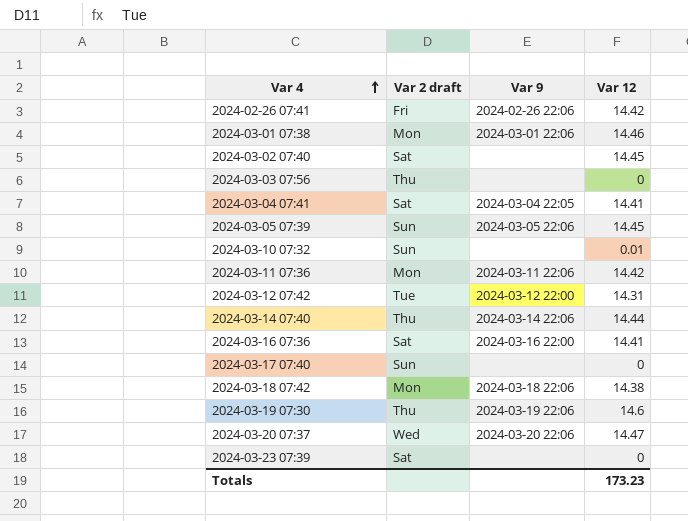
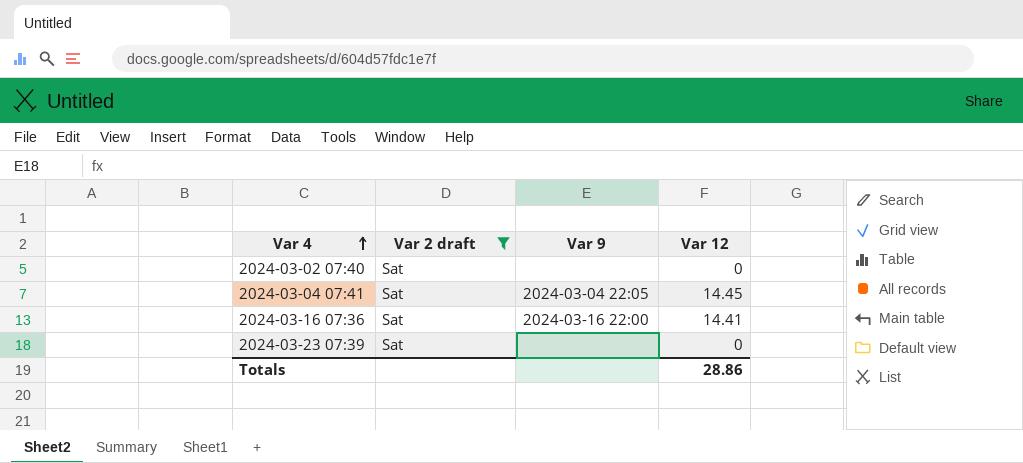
filter: none -> Var 2 draft = Sat
2024-03-02 07:40 | Var 12: 14.45 -> 0
2024-03-04 07:41 | Var 12: 14.41 -> 14.45
Totals | Var 12: 173.23 -> 28.86

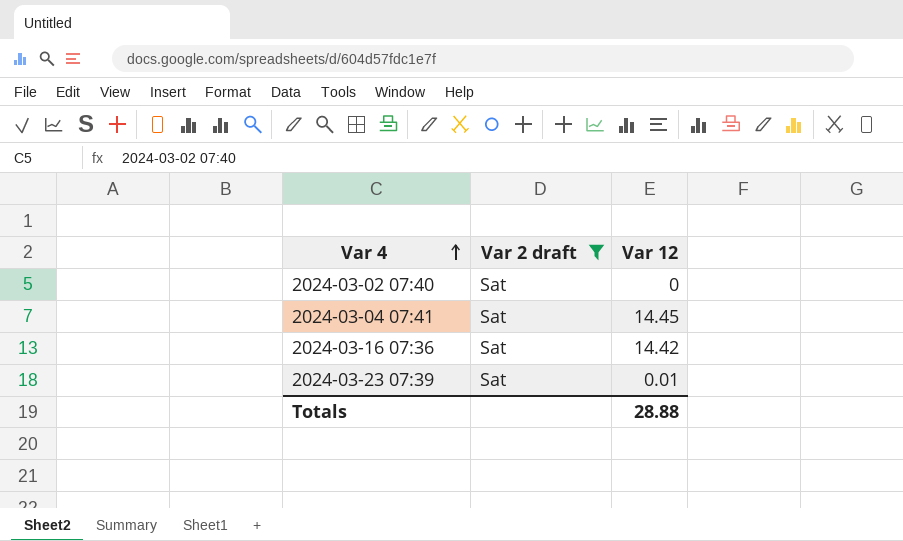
column Var 9 | position: 3 -> none
2024-03-16 07:36 | Var 12: 14.41 -> 14.42
2024-03-23 07:39 | Var 12: 0 -> 0.01
Totals | Var 12: 28.86 -> 28.88

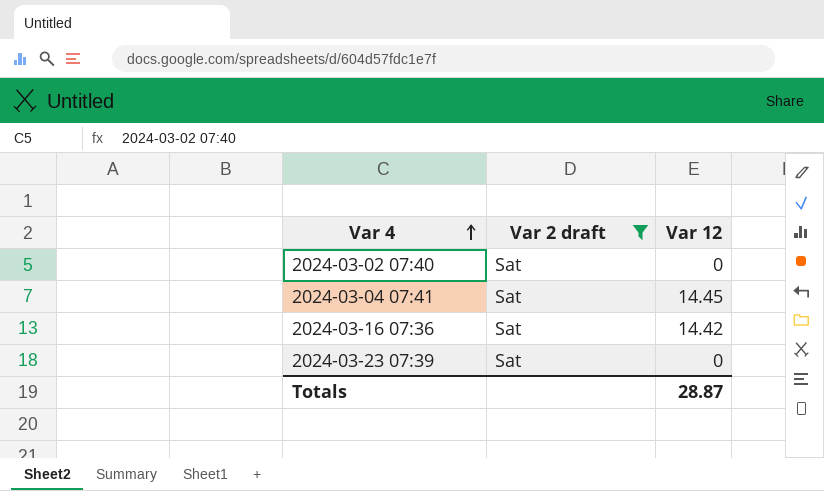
2024-03-23 07:39 | Var 12: 0.01 -> 0
Totals | Var 12: 28.88 -> 28.87

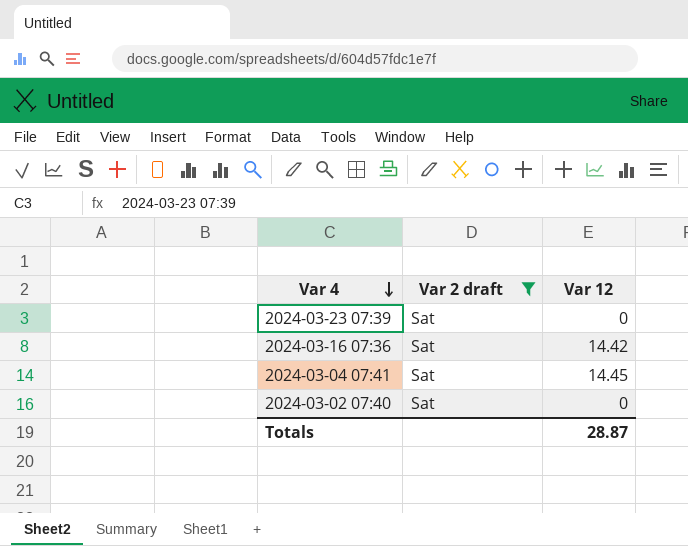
row order: Var 4 ascending -> Var 4 descending

